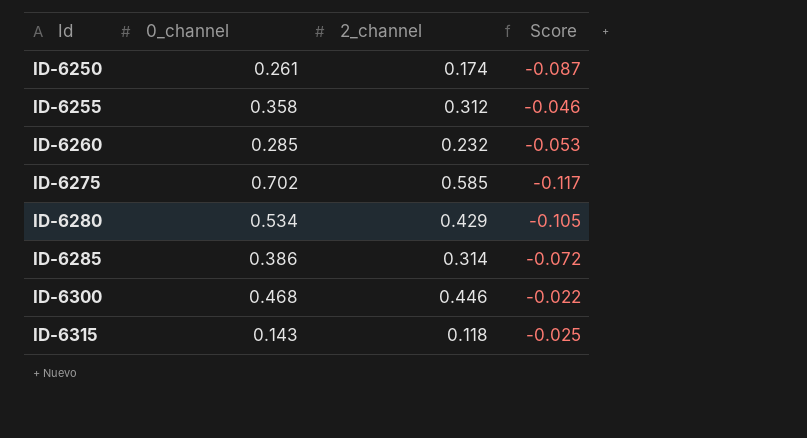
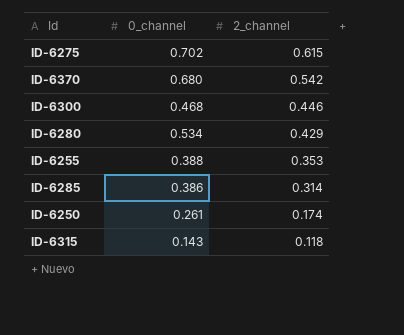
row order: Id ascending -> 2_channel descending
column Score | formula: [2_channel] - [0_channel] -> none
row ID-6260: 0.285 | 0.232 | -0.053 -> none
ID-6275 | 2_channel: 0.585 -> 0.615
row ID-6370: none -> 0.680 | 0.542
ID-6255 | 0_channel: 0.358 -> 0.388
ID-6255 | 2_channel: 0.312 -> 0.353

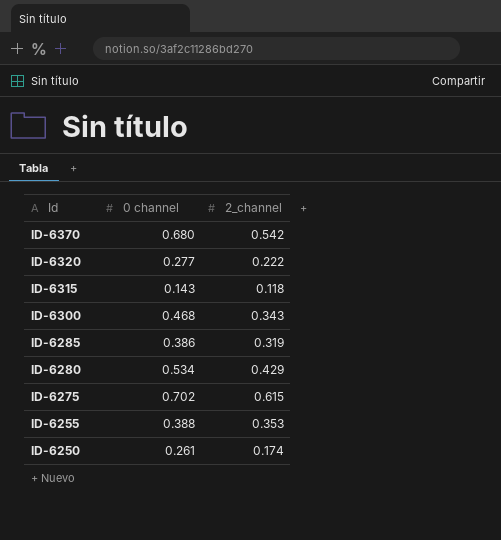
row order: 2_channel descending -> Id descending
column name: 0_channel -> 0 channel
row ID-6320: none -> 0.277 | 0.222
ID-6300 | 2_channel: 0.446 -> 0.343
ID-6285 | 2_channel: 0.314 -> 0.319

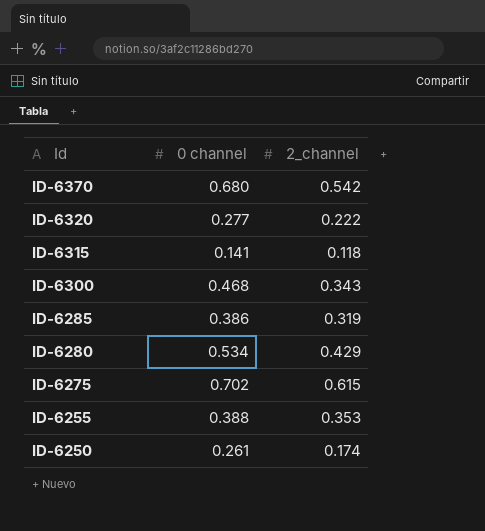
ID-6315 | 0 channel: 0.143 -> 0.141

